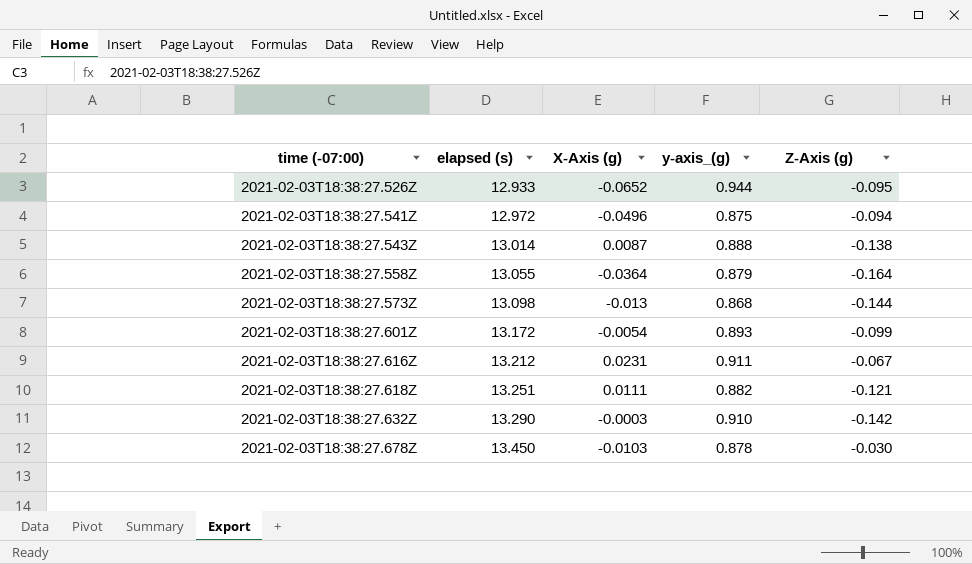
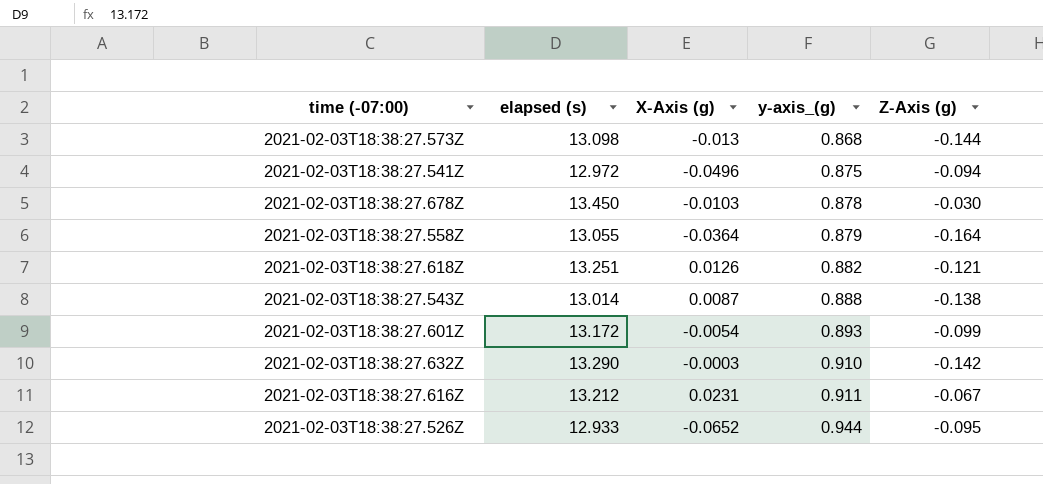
row order: time (-07:00) ascending -> y-axis_(g) ascending
2021-02-03T18:38:27.618Z | X-Axis (g): 0.0111 -> 0.0126

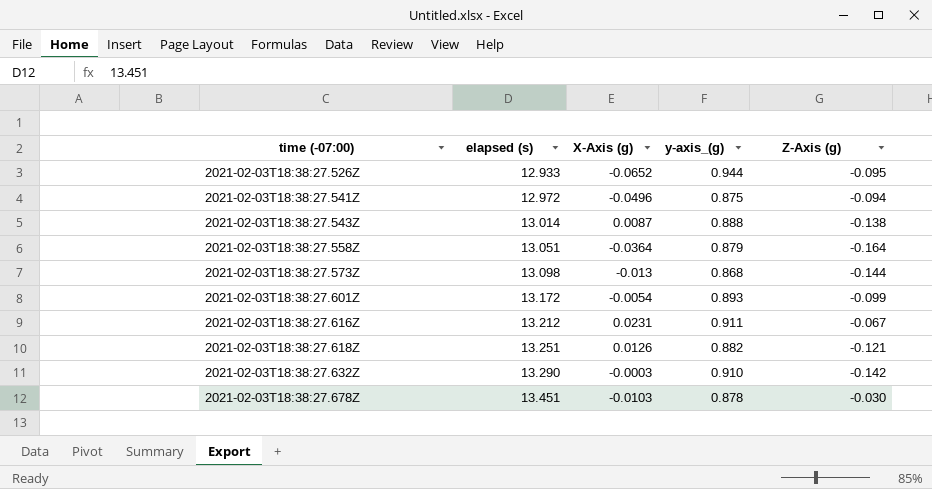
row order: y-axis_(g) ascending -> time (-07:00) ascending
2021-02-03T18:38:27.558Z | elapsed (s): 13.055 -> 13.051
2021-02-03T18:38:27.678Z | elapsed (s): 13.450 -> 13.451

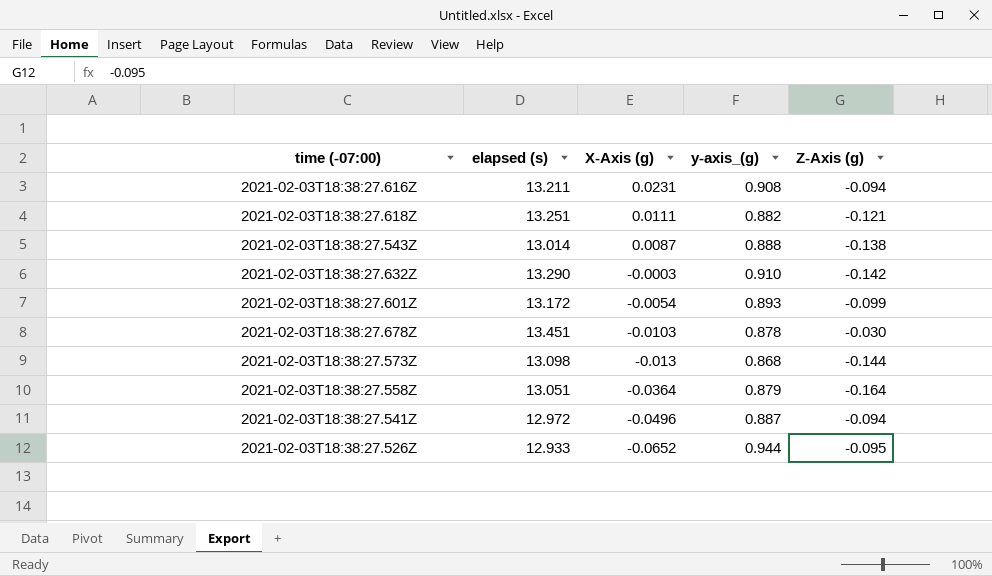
row order: time (-07:00) ascending -> X-Axis (g) descending
2021-02-03T18:38:27.616Z | elapsed (s): 13.212 -> 13.211
2021-02-03T18:38:27.616Z | y-axis_(g): 0.911 -> 0.908
2021-02-03T18:38:27.616Z | Z-Axis (g): -0.067 -> -0.094
2021-02-03T18:38:27.618Z | X-Axis (g): 0.0126 -> 0.0111
2021-02-03T18:38:27.541Z | y-axis_(g): 0.875 -> 0.887

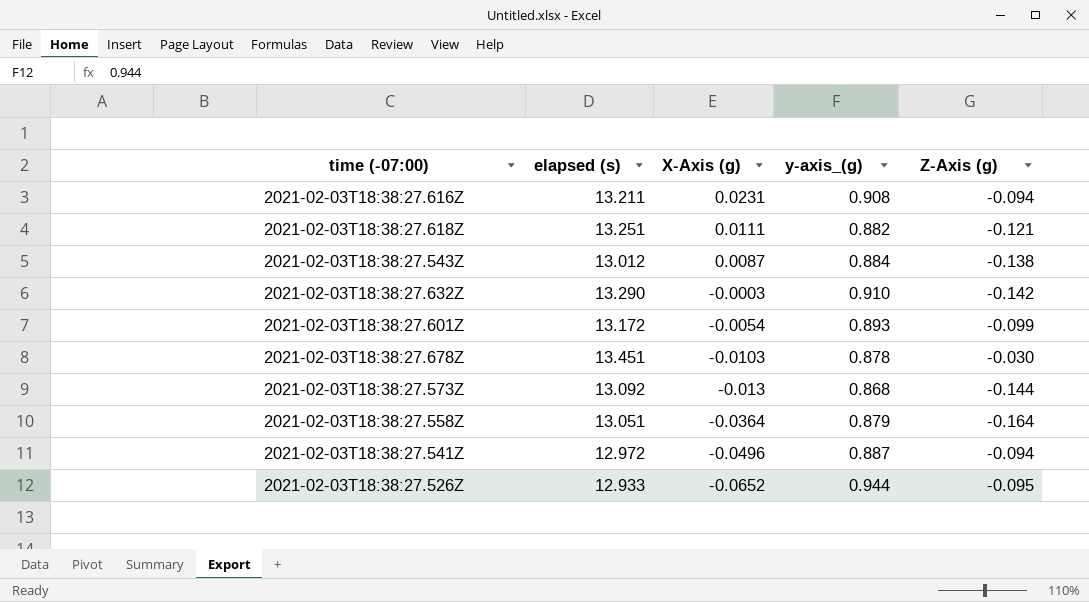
2021-02-03T18:38:27.543Z | elapsed (s): 13.014 -> 13.012
2021-02-03T18:38:27.543Z | y-axis_(g): 0.888 -> 0.884
2021-02-03T18:38:27.573Z | elapsed (s): 13.098 -> 13.092

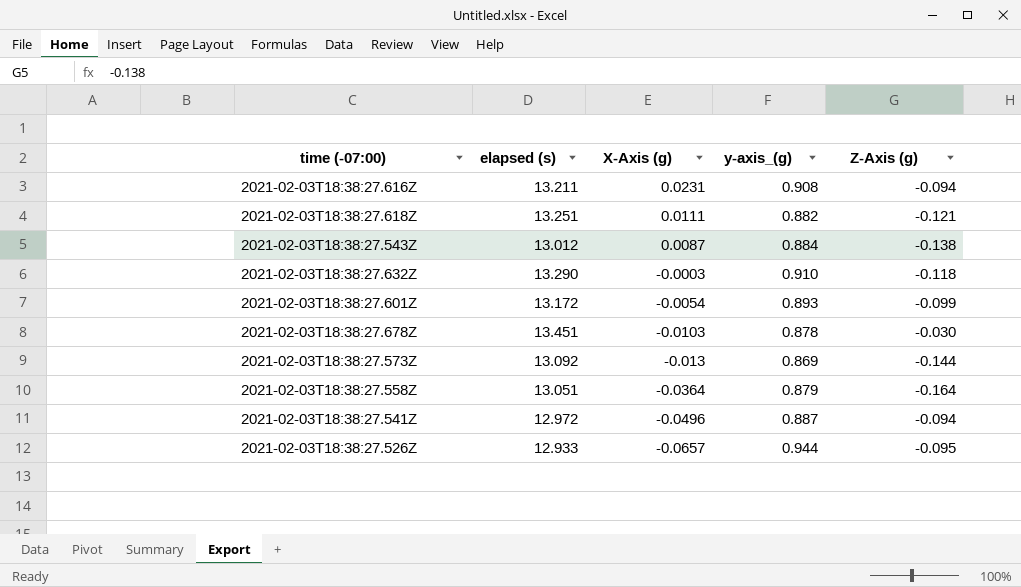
2021-02-03T18:38:27.632Z | Z-Axis (g): -0.142 -> -0.118
2021-02-03T18:38:27.573Z | y-axis_(g): 0.868 -> 0.869
2021-02-03T18:38:27.526Z | X-Axis (g): -0.0652 -> -0.0657

